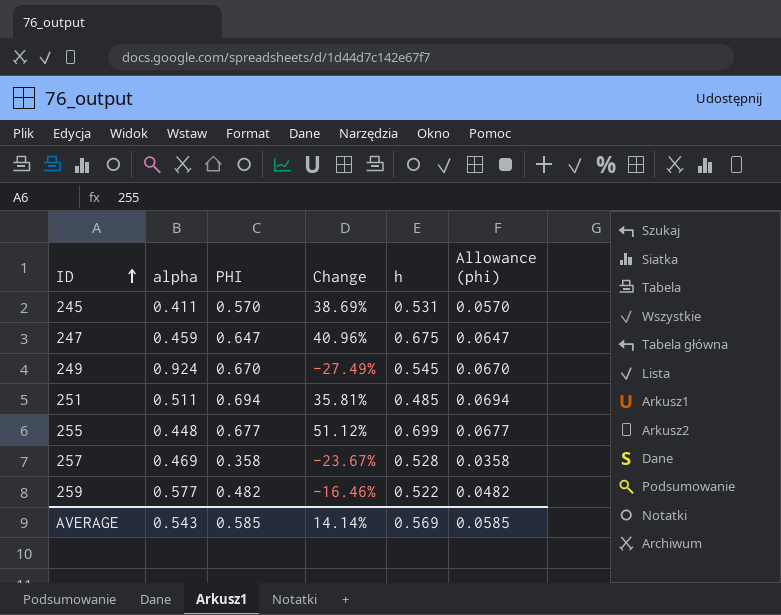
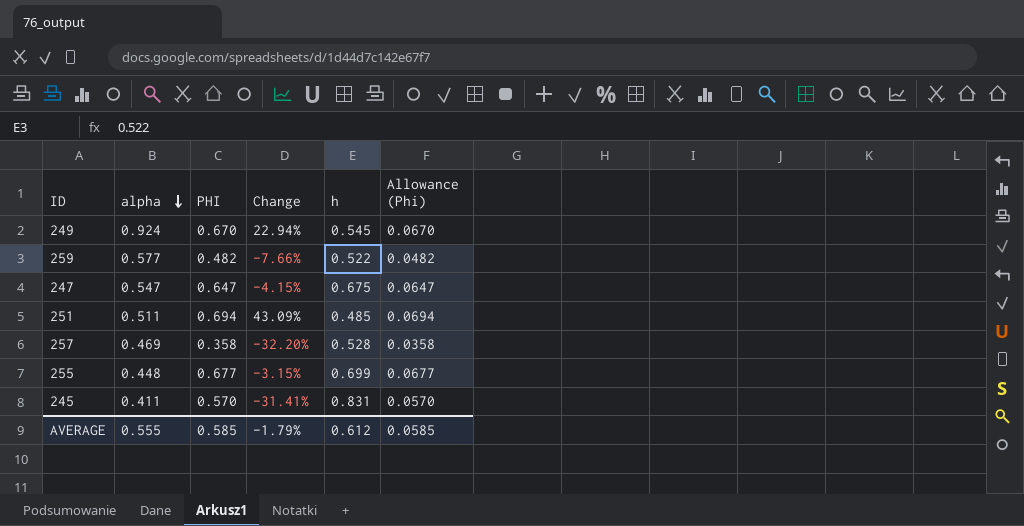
row order: ID ascending -> alpha descending
column Change | formula: ([PHI] - [alpha]) / [alpha] -> ([PHI] - [h]) / [h]
column name: Allowance (phi) -> Allowance (Phi)
247 | alpha: 0.459 -> 0.547
245 | h: 0.531 -> 0.831
AVERAGE | alpha: 0.543 -> 0.555
AVERAGE | Change: 14.14% -> -1.79%
AVERAGE | h: 0.569 -> 0.612

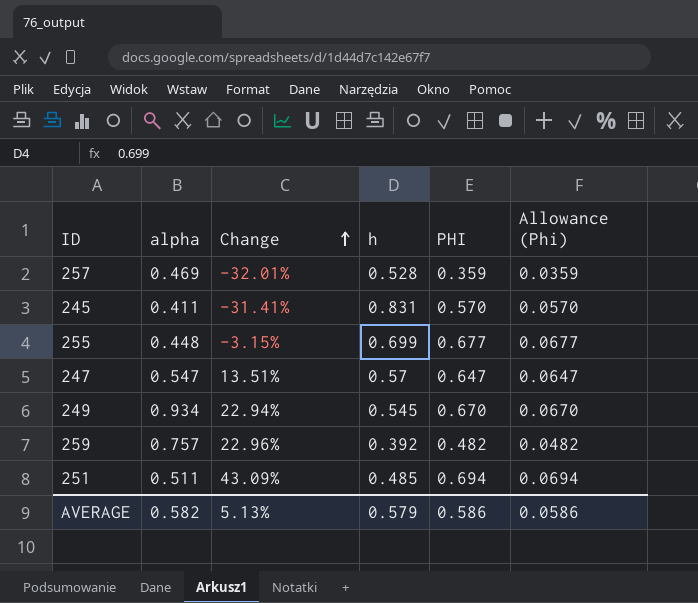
row order: alpha descending -> Change ascending
column PHI | position: 3 -> 5
257 | Change: -32.20% -> -32.01%
257 | PHI: 0.358 -> 0.359
257 | Allowance (Phi): 0.0358 -> 0.0359
247 | Change: -4.15% -> 13.51%
247 | h: 0.675 -> 0.57
249 | alpha: 0.924 -> 0.934
259 | alpha: 0.577 -> 0.757
259 | Change: -7.66% -> 22.96%
259 | h: 0.522 -> 0.392
AVERAGE | alpha: 0.555 -> 0.582
AVERAGE | Change: -1.79% -> 5.13%
AVERAGE | h: 0.612 -> 0.579
AVERAGE | PHI: 0.585 -> 0.586
AVERAGE | Allowance (Phi): 0.0585 -> 0.0586

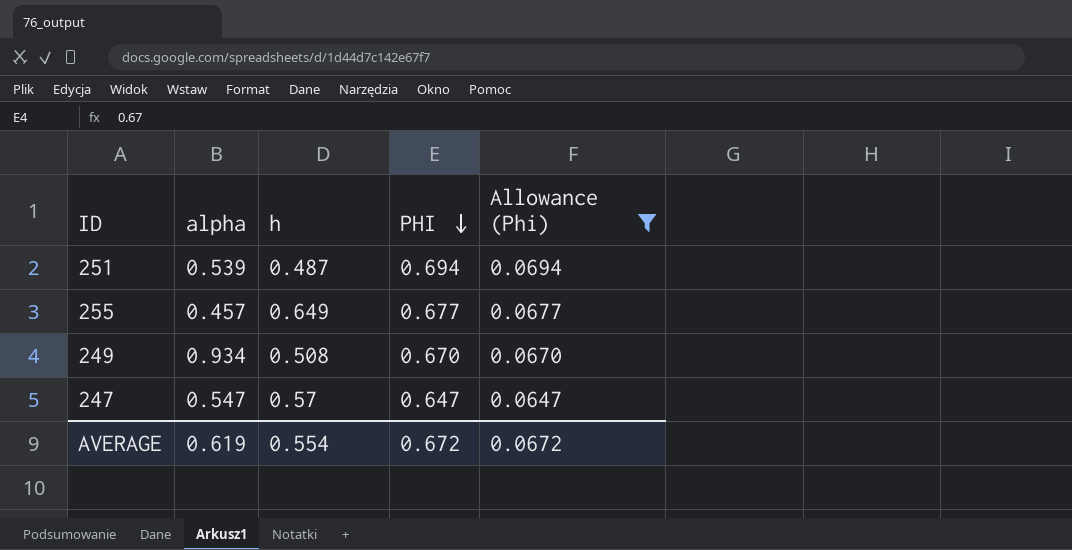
filter: none -> Allowance (Phi) >= 0.0647
row order: Change ascending -> PHI descending
column Change | formula: ([PHI] - [h]) / [h] -> none
251 | alpha: 0.511 -> 0.539
251 | h: 0.485 -> 0.487
255 | alpha: 0.448 -> 0.457
255 | h: 0.699 -> 0.649
249 | h: 0.545 -> 0.508
AVERAGE | alpha: 0.582 -> 0.619
AVERAGE | h: 0.579 -> 0.554
AVERAGE | PHI: 0.586 -> 0.672
AVERAGE | Allowance (Phi): 0.0586 -> 0.0672

